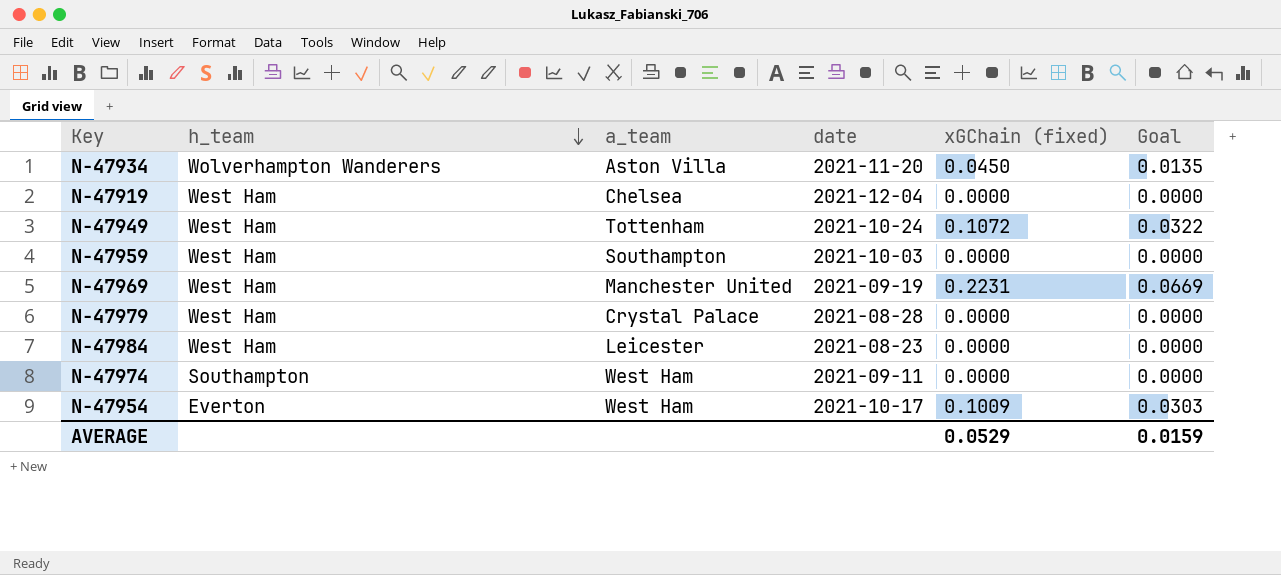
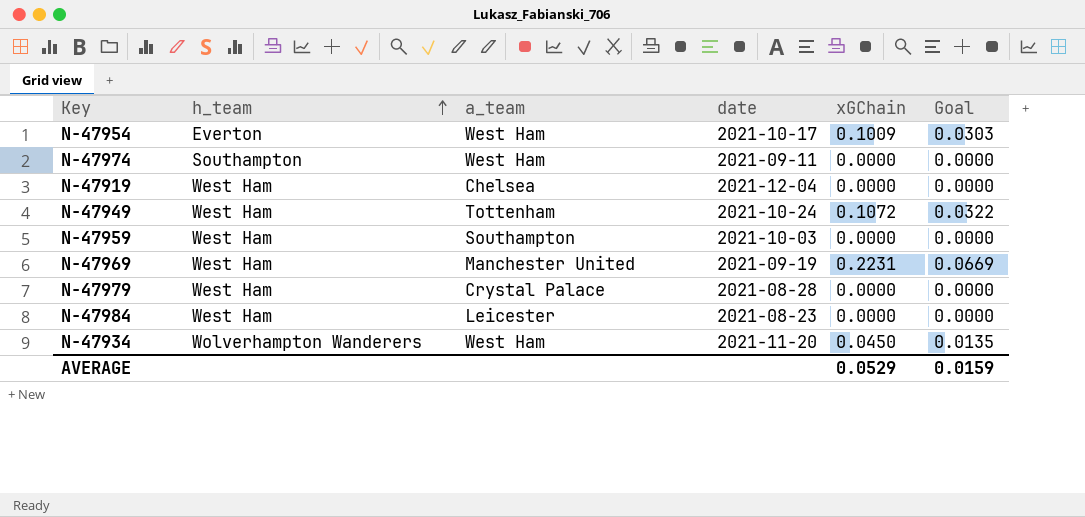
row order: h_team descending -> h_team ascending
column name: xGChain (fixed) -> xGChain
N-47934 | a_team: Aston Villa -> West Ham

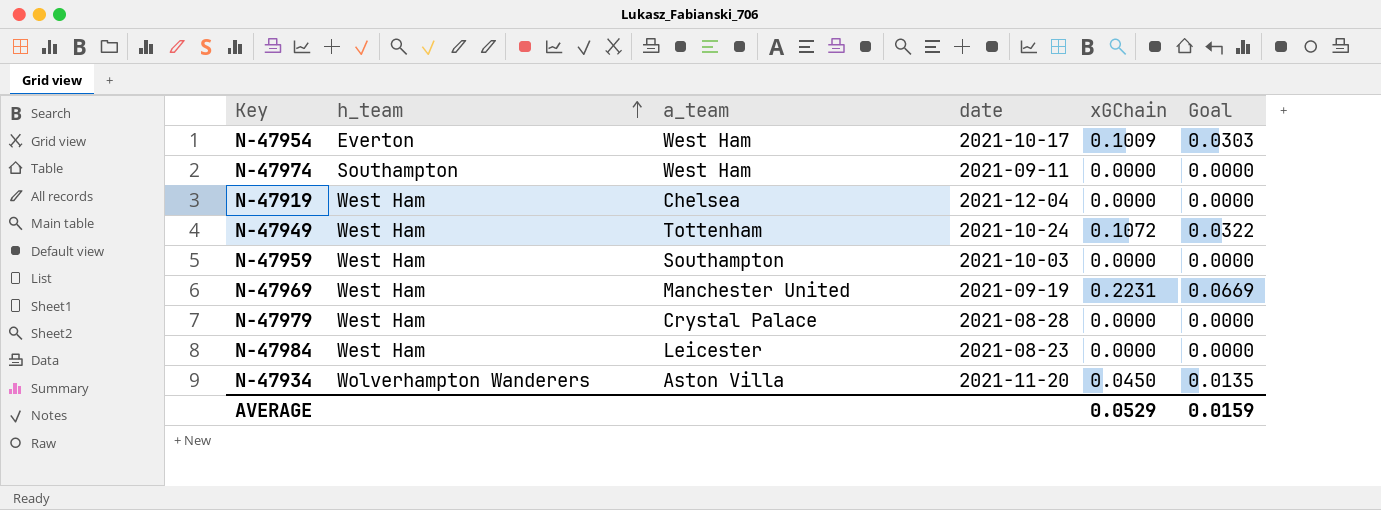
N-47934 | a_team: West Ham -> Aston Villa

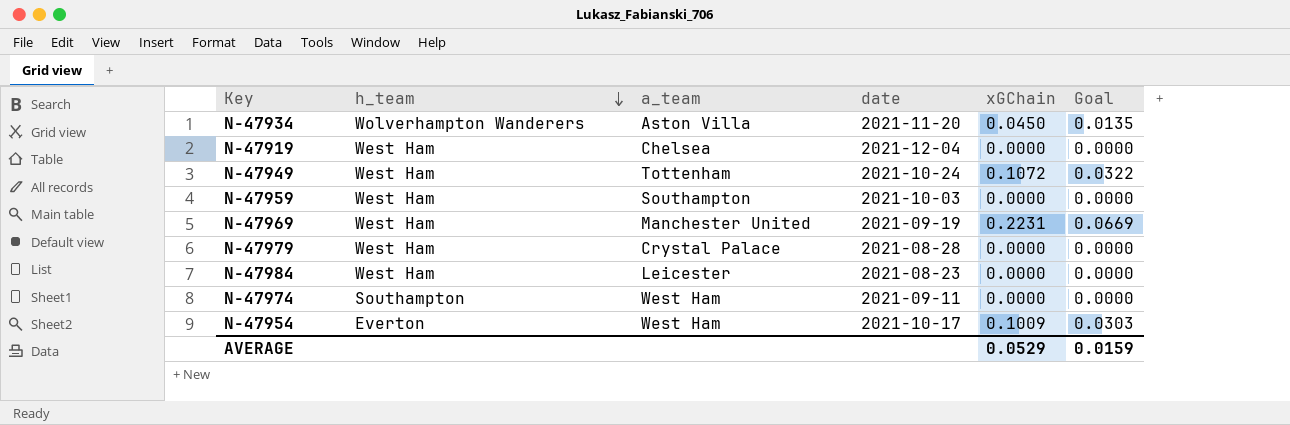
row order: h_team ascending -> h_team descending

